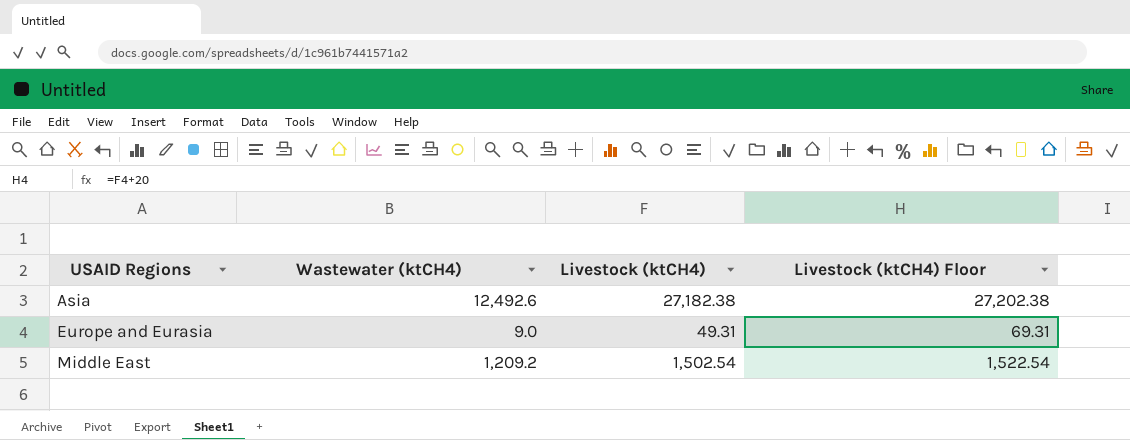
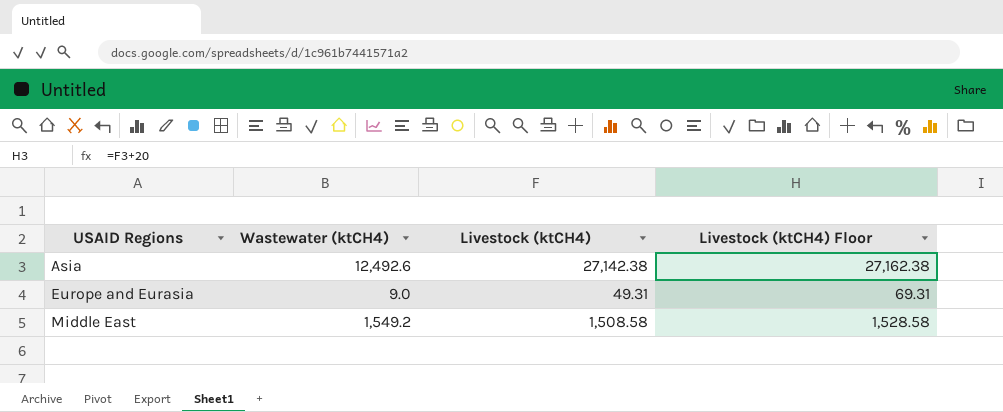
Asia | Livestock (ktCH4): 27,182.38 -> 27,142.38
Asia | Livestock (ktCH4) Floor: 27,202.38 -> 27,162.38
Middle East | Wastewater (ktCH4): 1,209.2 -> 1,549.2
Middle East | Livestock (ktCH4): 1,502.54 -> 1,508.58
Middle East | Livestock (ktCH4) Floor: 1,522.54 -> 1,528.58

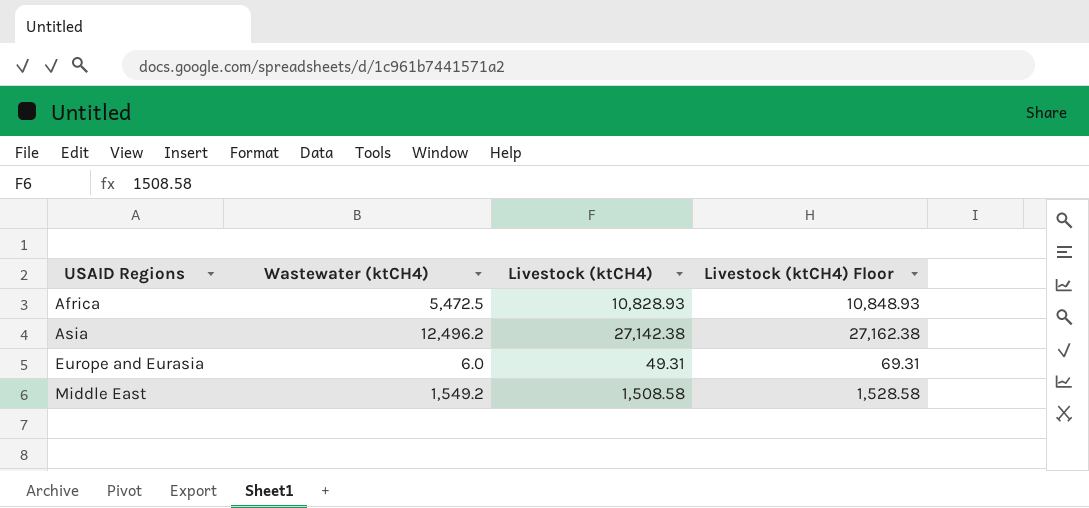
row Africa: none -> 5,472.5 | 10,828.93 | 10,848.93
Asia | Wastewater (ktCH4): 12,492.6 -> 12,496.2
Europe and Eurasia | Wastewater (ktCH4): 9.0 -> 6.0

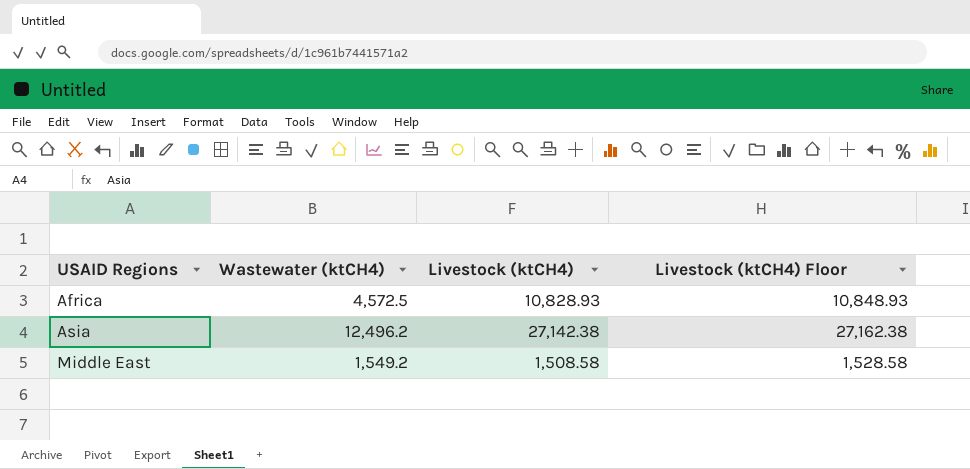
row Europe and Eurasia: 6.0 | 49.31 | 69.31 -> none
Africa | Wastewater (ktCH4): 5,472.5 -> 4,572.5

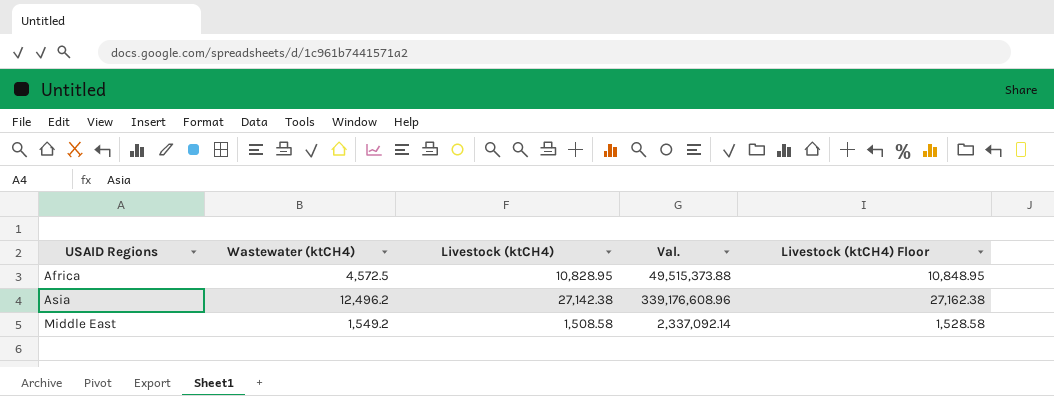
column Val. | formula: none -> [Wastewater (ktCH4)] * [Livestock (ktCH4)]
Africa | Livestock (ktCH4): 10,828.93 -> 10,828.95
Africa | Livestock (ktCH4) Floor: 10,848.93 -> 10,848.95

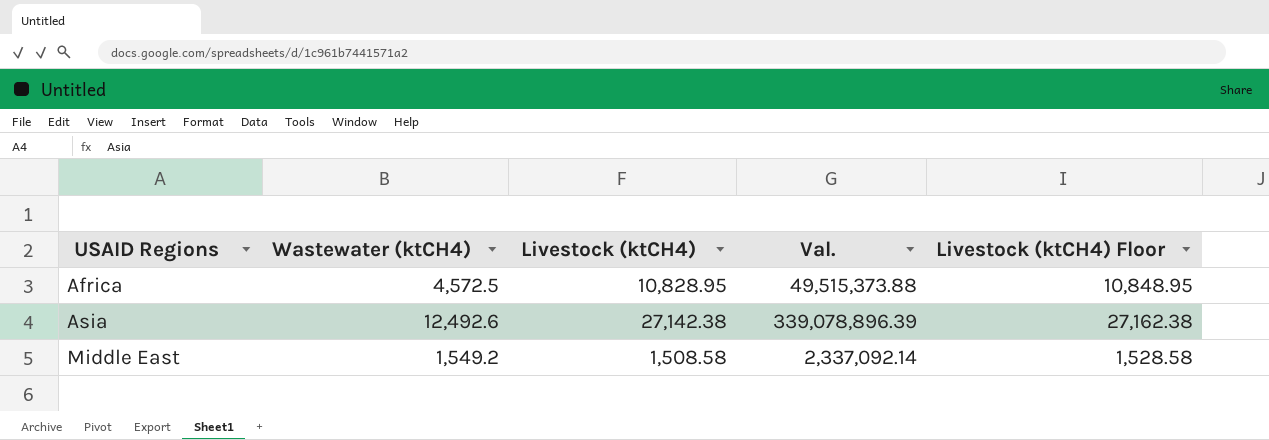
Asia | Wastewater (ktCH4): 12,496.2 -> 12,492.6
Asia | Val.: 339,176,608.96 -> 339,078,896.39

